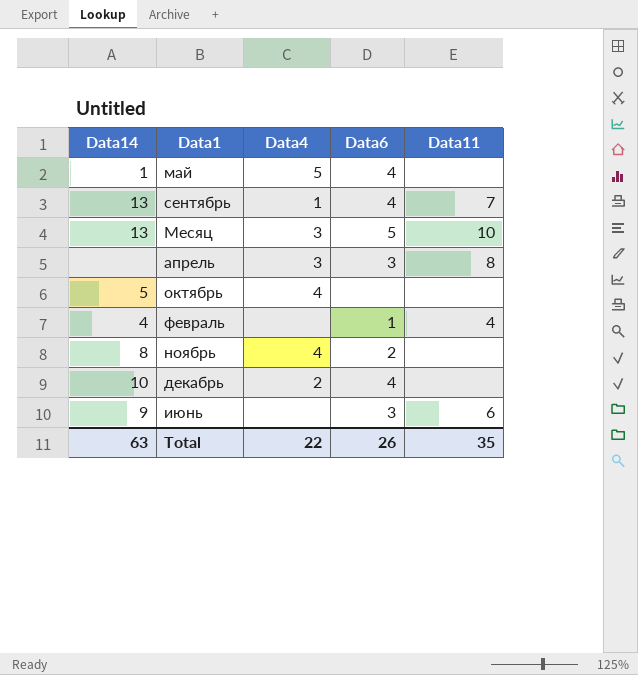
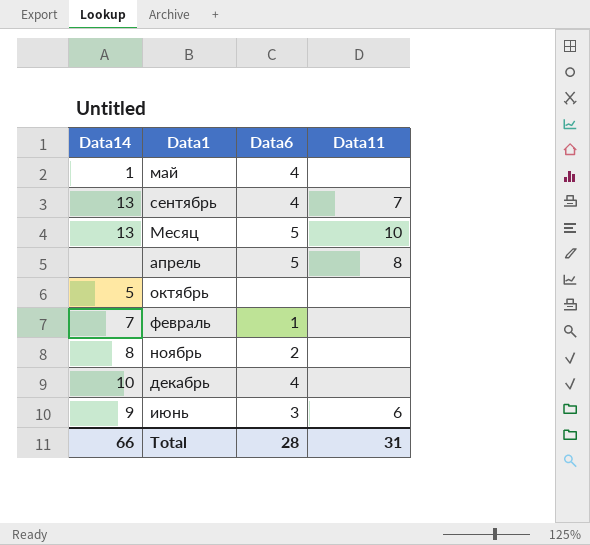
column Data4 | position: 3 -> none
апрель | Data6: 3 -> 5
февраль | Data14: 4 -> 7
февраль | Data11: 4 -> none
Total | Data14: 63 -> 66
Total | Data6: 26 -> 28
Total | Data11: 35 -> 31

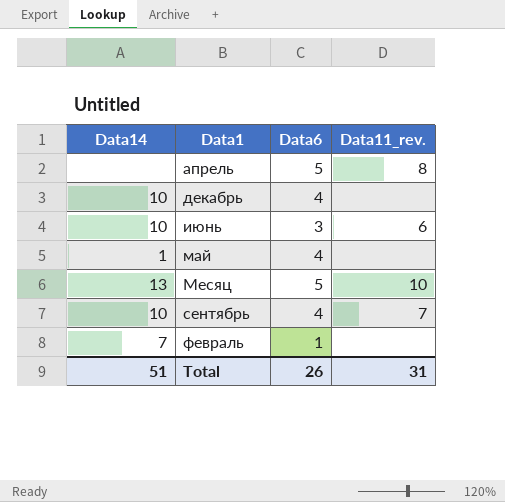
row order: none -> Data1 ascending
column name: Data11 -> Data11_rev.
row октябрь: 5 | none | none -> none
row ноябрь: 8 | 2 | none -> none
июнь | Data14: 9 -> 10
сентябрь | Data14: 13 -> 10
Total | Data14: 66 -> 51
Total | Data6: 28 -> 26

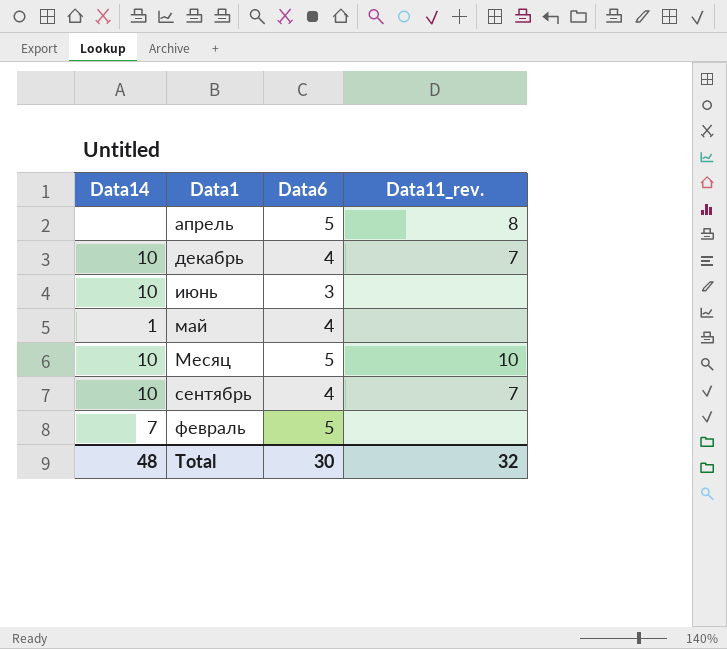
декабрь | Data11_rev.: none -> 7
июнь | Data11_rev.: 6 -> none
Месяц | Data14: 13 -> 10
февраль | Data6: 1 -> 5
Total | Data14: 51 -> 48
Total | Data6: 26 -> 30
Total | Data11_rev.: 31 -> 32

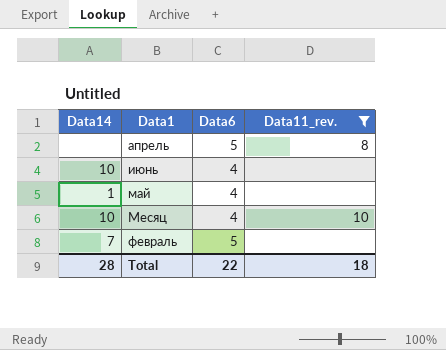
filter: none -> Data11_rev. != 7
июнь | Data6: 3 -> 4
Месяц | Data6: 5 -> 4
Total | Data14: 48 -> 28
Total | Data6: 30 -> 22
Total | Data11_rev.: 32 -> 18

